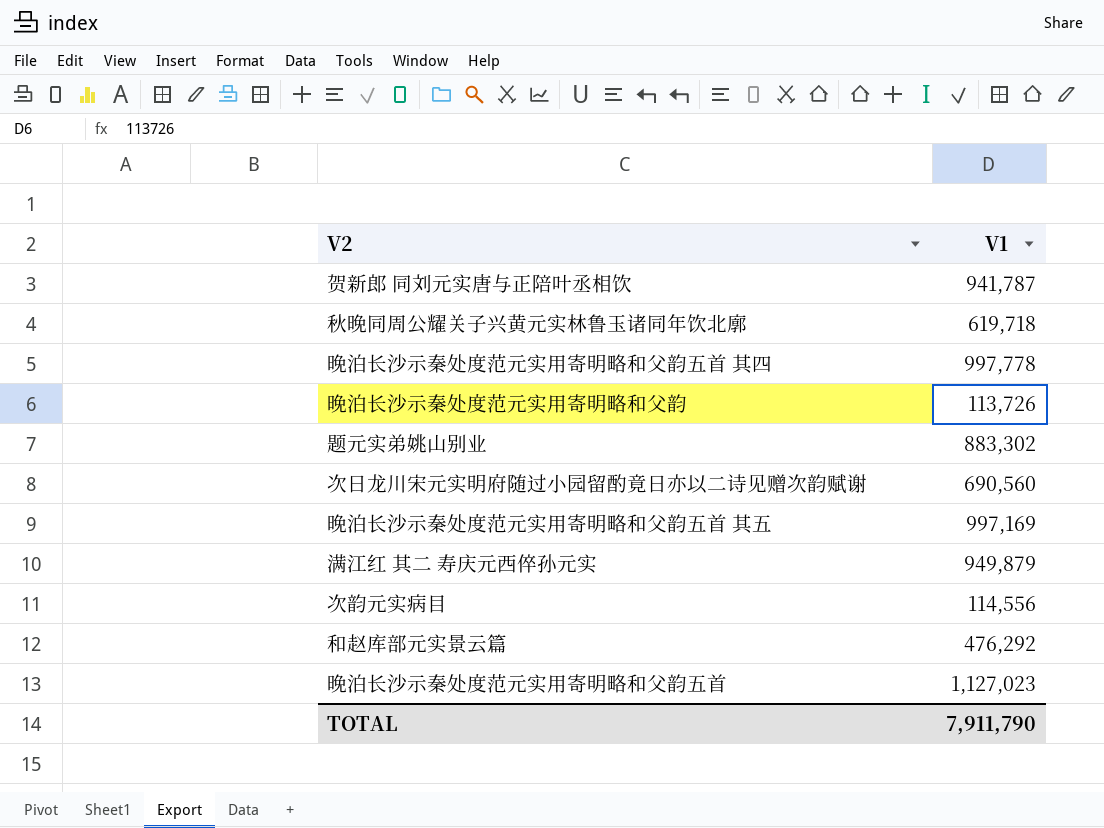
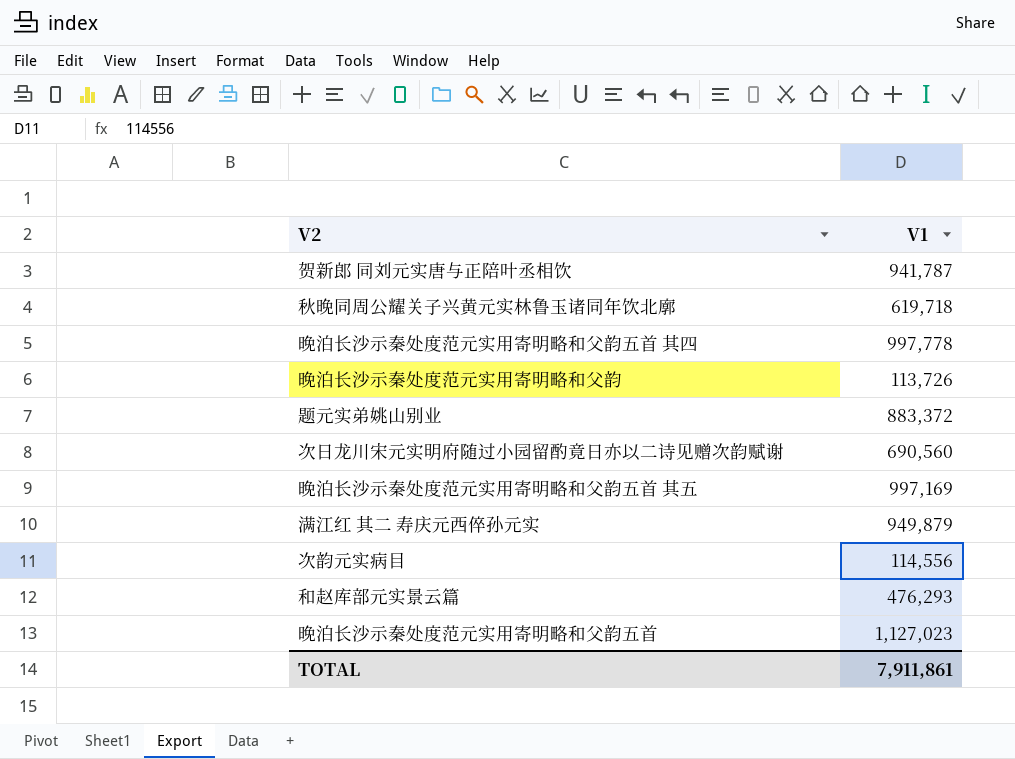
题元实弟姚山别业 | V1: 883,302 -> 883,372
和赵库部元实景云篇 | V1: 476,292 -> 476,293
TOTAL | V1: 7,911,790 -> 7,911,861

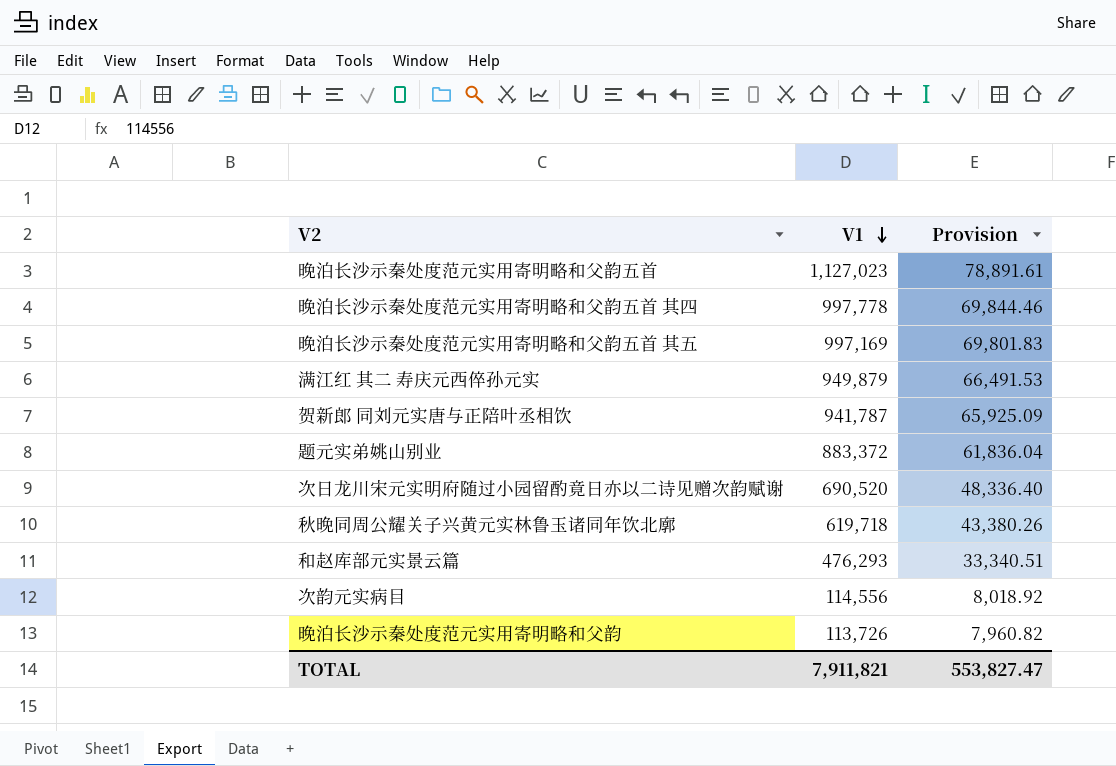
row order: none -> V1 descending
column Provision | formula: none -> [V1] * 0.07
次日龙川宋元实明府随过小园留酌竟日亦以二诗见赠次韵赋谢 | V1: 690,560 -> 690,520
TOTAL | V1: 7,911,861 -> 7,911,821

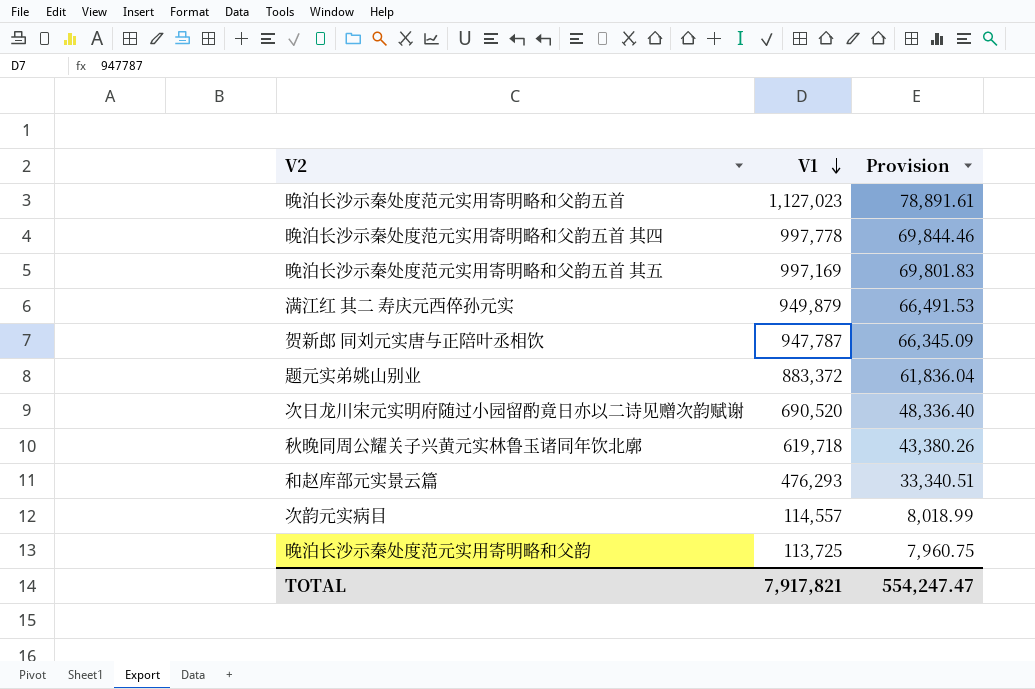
贺新郎 同刘元实唐与正陪叶丞相饮 | V1: 941,787 -> 947,787
贺新郎 同刘元实唐与正陪叶丞相饮 | Provision: 65,925.09 -> 66,345.09
次韵元实病目 | V1: 114,556 -> 114,557
次韵元实病目 | Provision: 8,018.92 -> 8,018.99
晚泊长沙示秦处度范元实用寄明略和父韵 | V1: 113,726 -> 113,725
晚泊长沙示秦处度范元实用寄明略和父韵 | Provision: 7,960.82 -> 7,960.75
TOTAL | V1: 7,911,821 -> 7,917,821
TOTAL | Provision: 553,827.47 -> 554,247.47

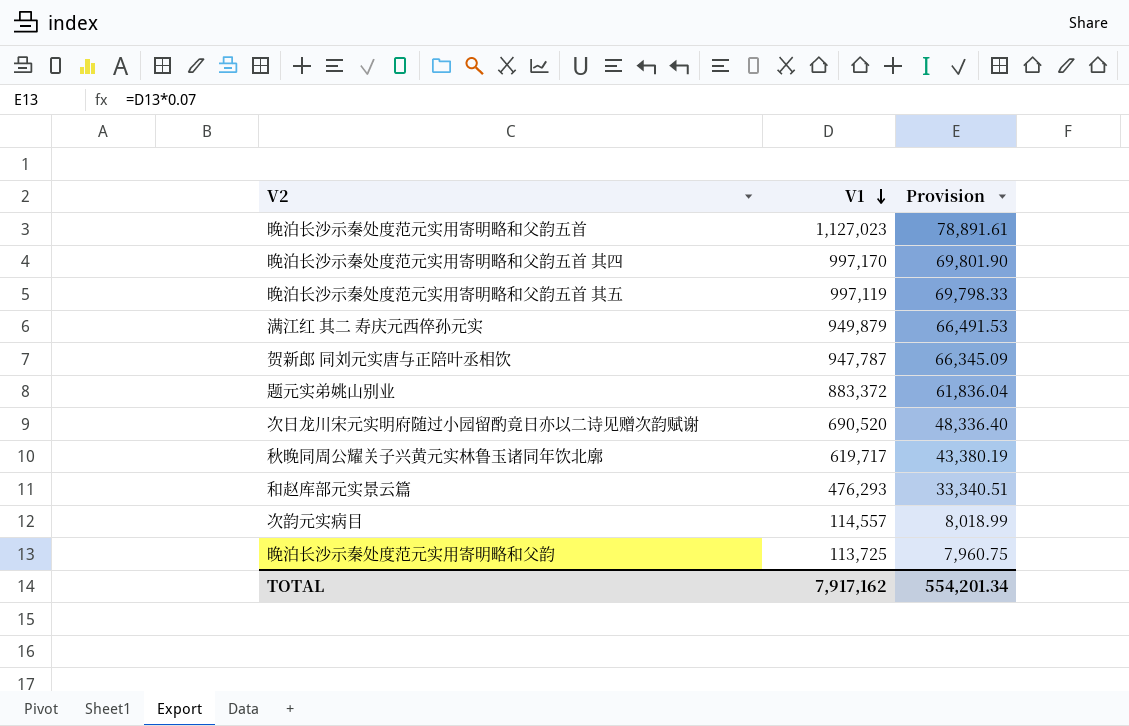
晚泊长沙示秦处度范元实用寄明略和父韵五首 其四 | V1: 997,778 -> 997,170
晚泊长沙示秦处度范元实用寄明略和父韵五首 其四 | Provision: 69,844.46 -> 69,801.90
晚泊长沙示秦处度范元实用寄明略和父韵五首 其五 | V1: 997,169 -> 997,119
晚泊长沙示秦处度范元实用寄明略和父韵五首 其五 | Provision: 69,801.83 -> 69,798.33
秋晚同周公耀关子兴黄元实林鲁玉诸同年饮北廓 | V1: 619,718 -> 619,717
秋晚同周公耀关子兴黄元实林鲁玉诸同年饮北廓 | Provision: 43,380.26 -> 43,380.19
TOTAL | V1: 7,917,821 -> 7,917,162
TOTAL | Provision: 554,247.47 -> 554,201.34

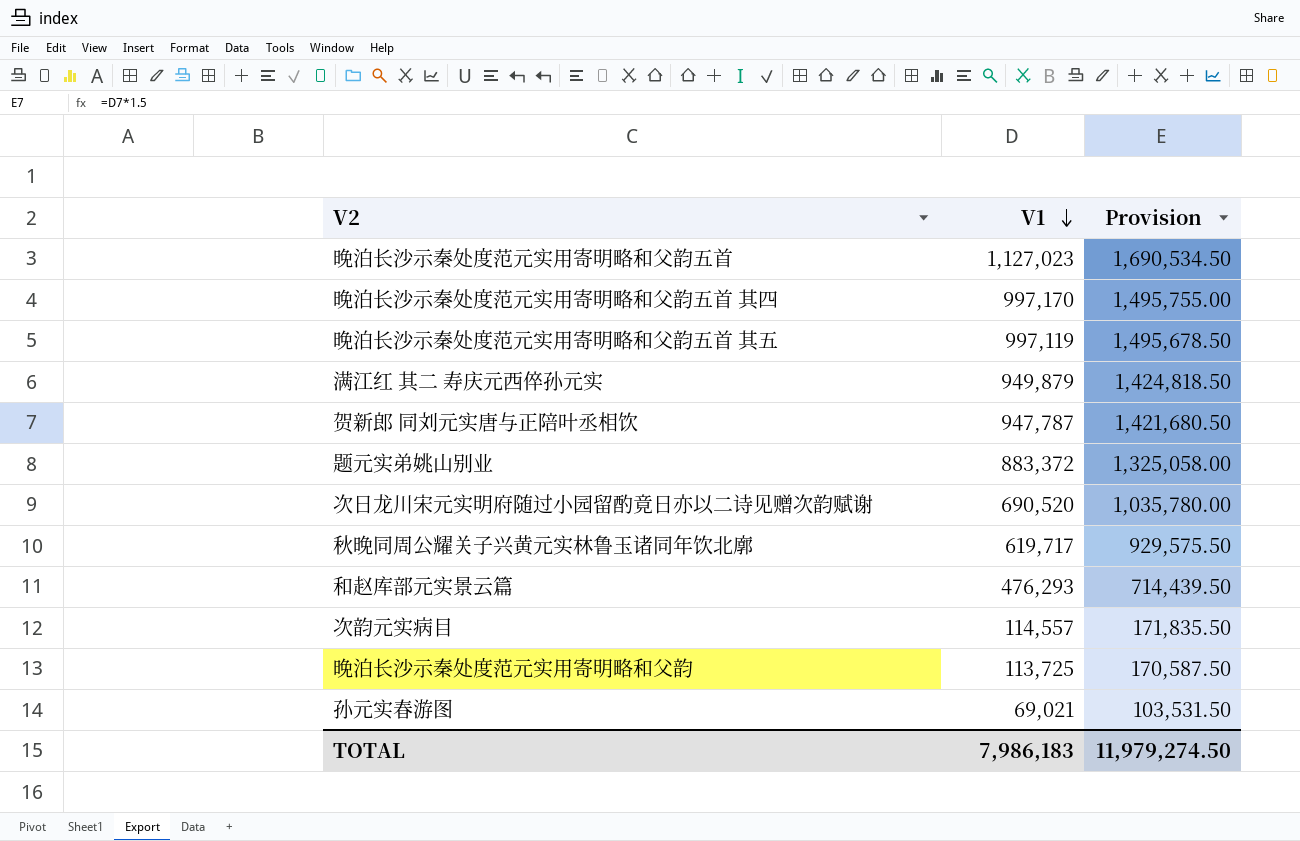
column Provision | formula: [V1] * 0.07 -> [V1] * 1.5
row 孙元实春游图: none -> 69,021 | 103,531.50
TOTAL | V1: 7,917,162 -> 7,986,183
TOTAL | Provision: 554,201.34 -> 11,979,274.50

